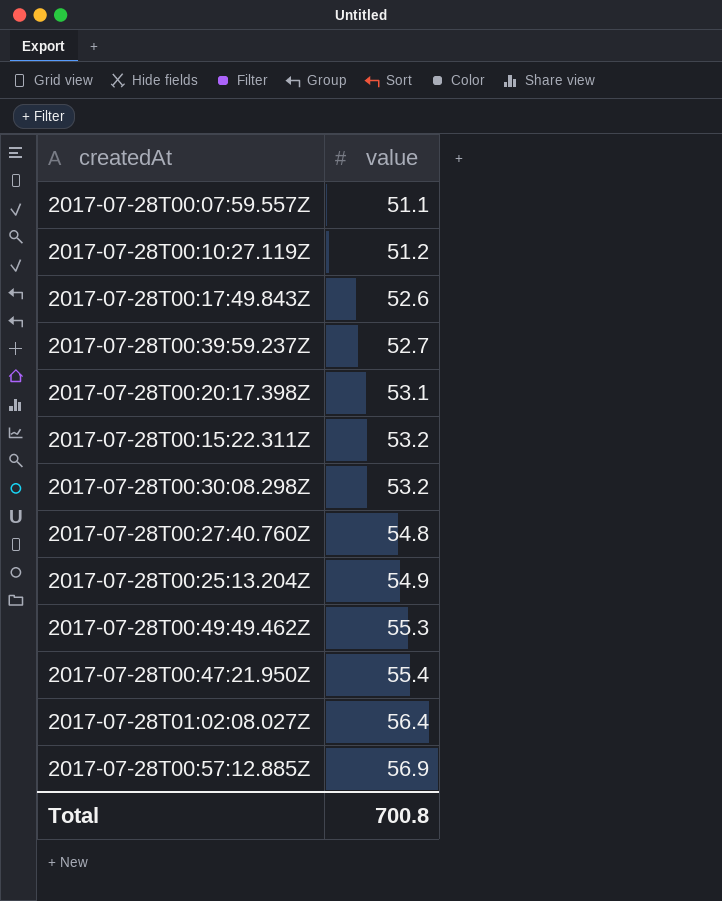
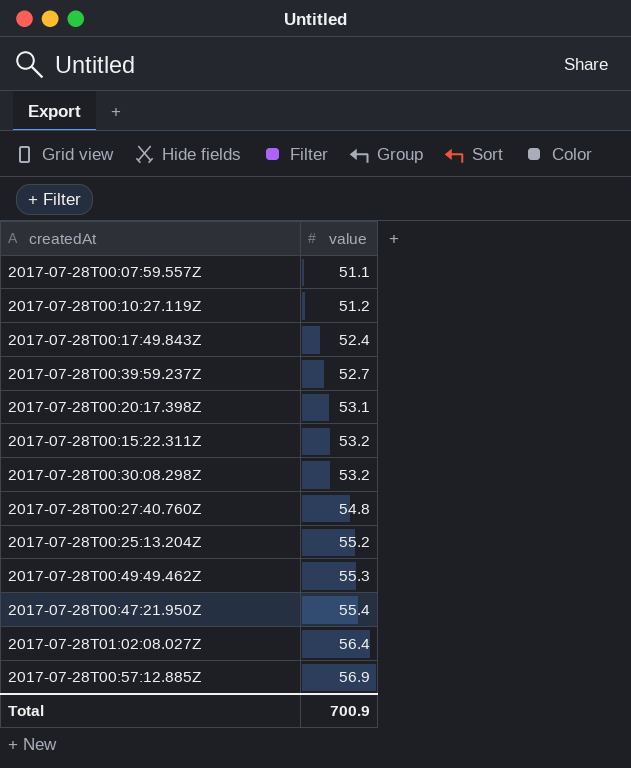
2017-07-28T00:17:49.843Z | value: 52.6 -> 52.4
2017-07-28T00:25:13.204Z | value: 54.9 -> 55.2
Total | value: 700.8 -> 700.9

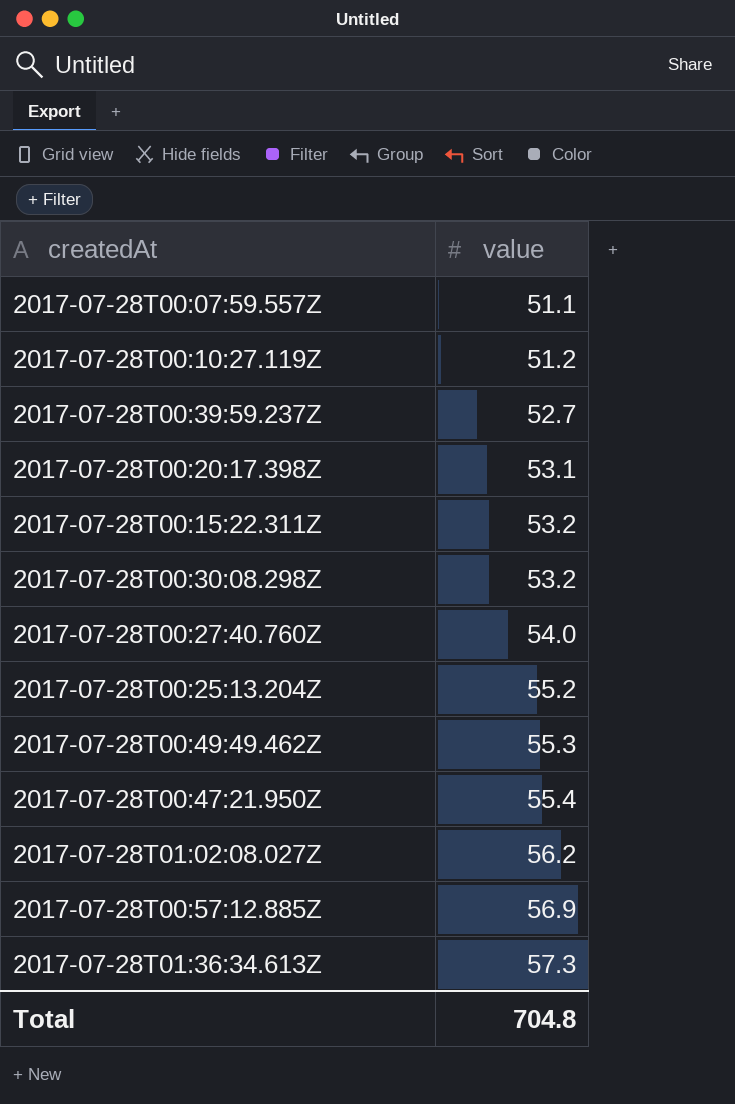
row 2017-07-28T00:17:49.843Z: 52.4 -> none
2017-07-28T00:27:40.760Z | value: 54.8 -> 54.0
2017-07-28T01:02:08.027Z | value: 56.4 -> 56.2
row 2017-07-28T01:36:34.613Z: none -> 57.3
Total | value: 700.9 -> 704.8

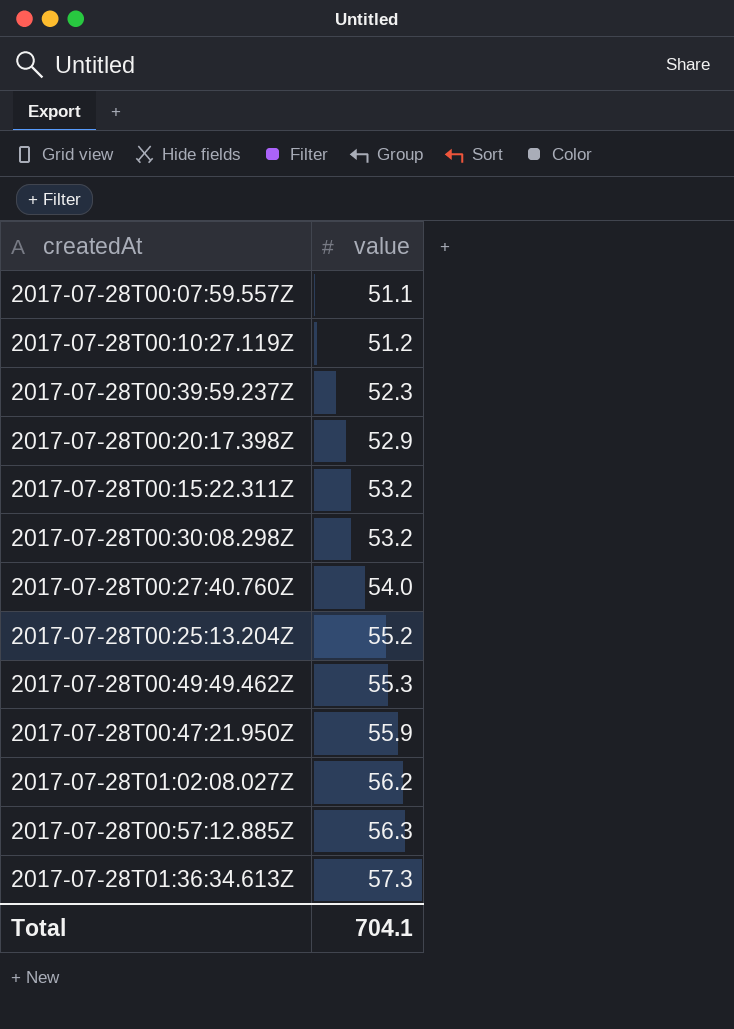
2017-07-28T00:39:59.237Z | value: 52.7 -> 52.3
2017-07-28T00:20:17.398Z | value: 53.1 -> 52.9
2017-07-28T00:47:21.950Z | value: 55.4 -> 55.9
2017-07-28T00:57:12.885Z | value: 56.9 -> 56.3
Total | value: 704.8 -> 704.1

